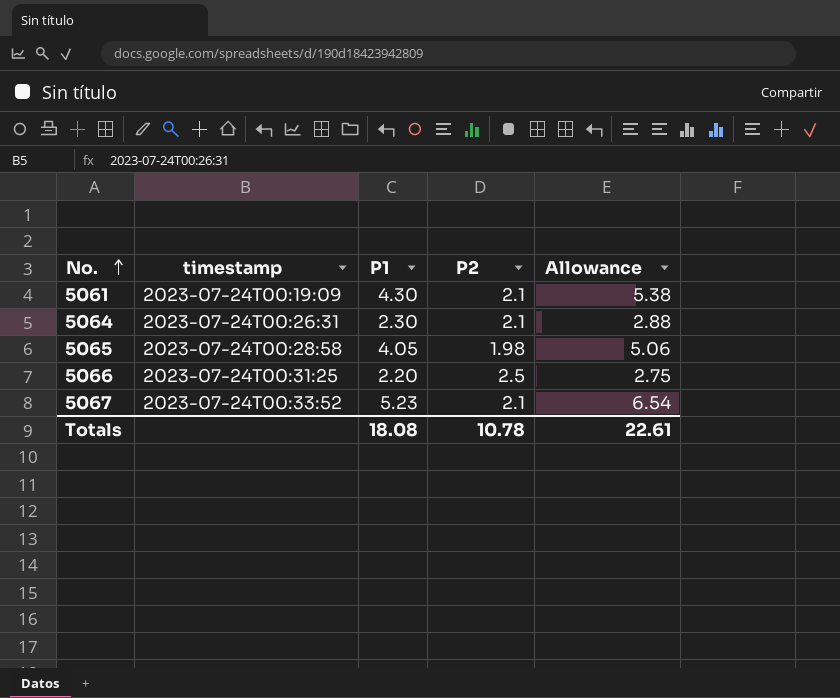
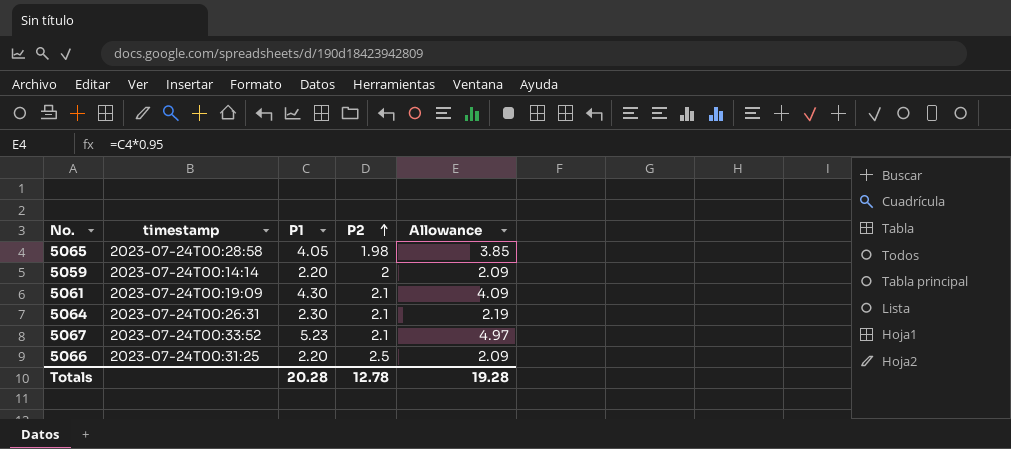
row order: No. ascending -> P2 ascending
column Allowance | formula: [P1] * 1.25 -> [P1] * 0.95
row 5059: none -> 2023-07-24T00:14:14 | 2.20 | 2 | 2.09
Totals | P1: 18.08 -> 20.28
Totals | P2: 10.78 -> 12.78
Totals | Allowance: 22.61 -> 19.28

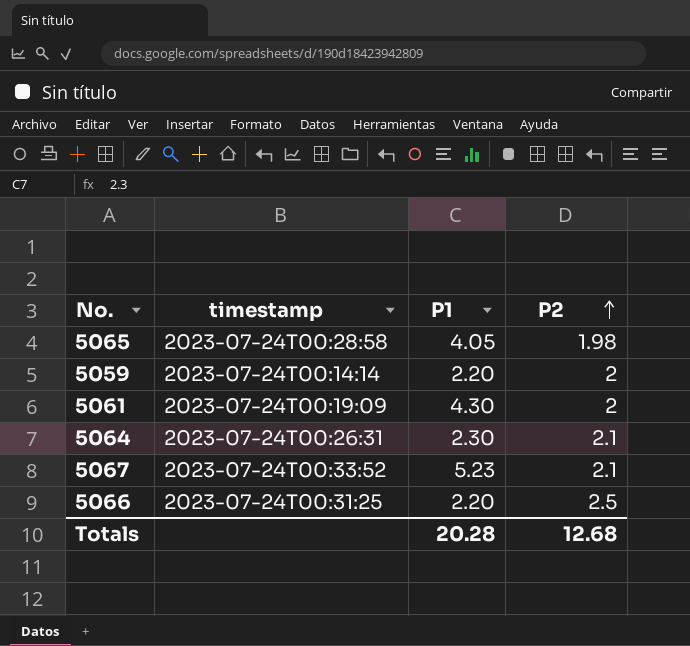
column Allowance | formula: [P1] * 0.95 -> none
5061 | P2: 2.1 -> 2
Totals | P2: 12.78 -> 12.68

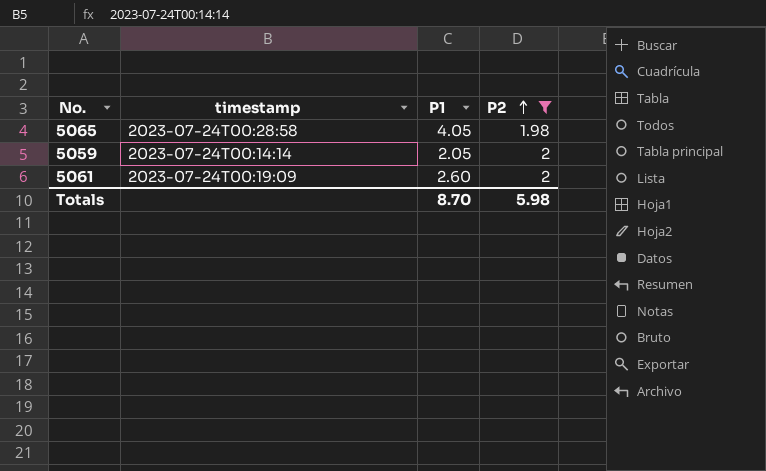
filter: none -> P2 <= 2
5059 | P1: 2.20 -> 2.05
5061 | P1: 4.30 -> 2.60
Totals | P1: 20.28 -> 8.70
Totals | P2: 12.68 -> 5.98

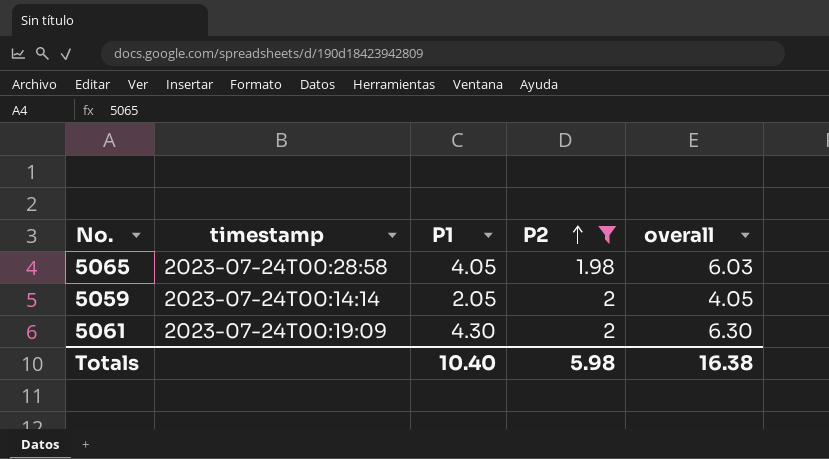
column overall | formula: none -> [P1] + [P2]
5061 | P1: 2.60 -> 4.30
Totals | P1: 8.70 -> 10.40

